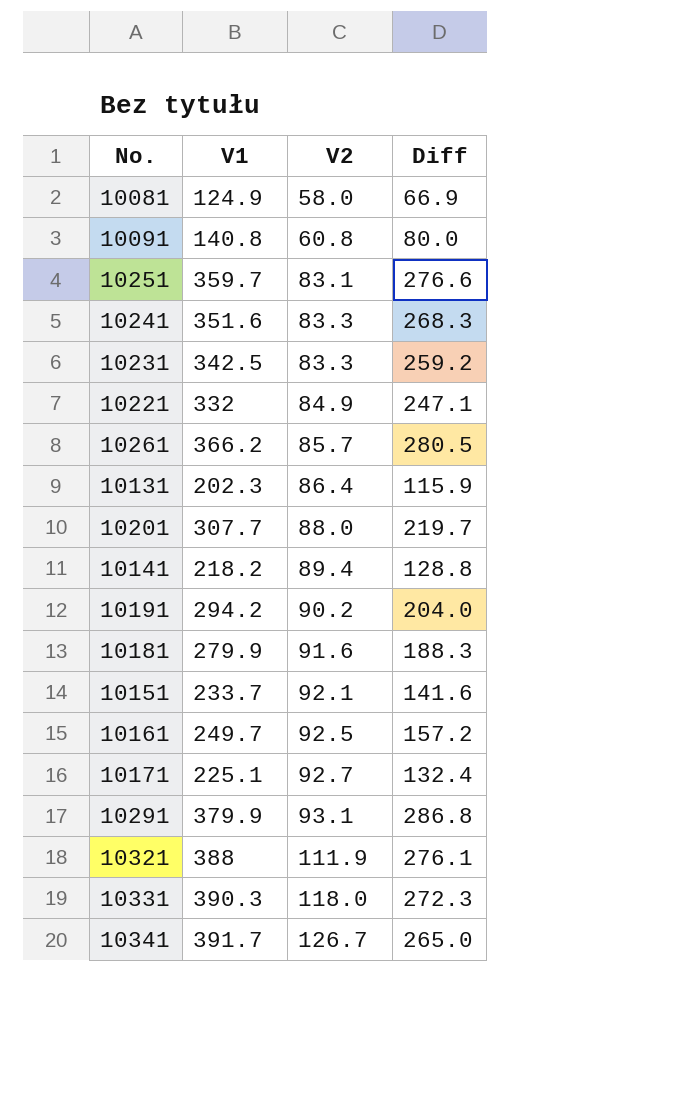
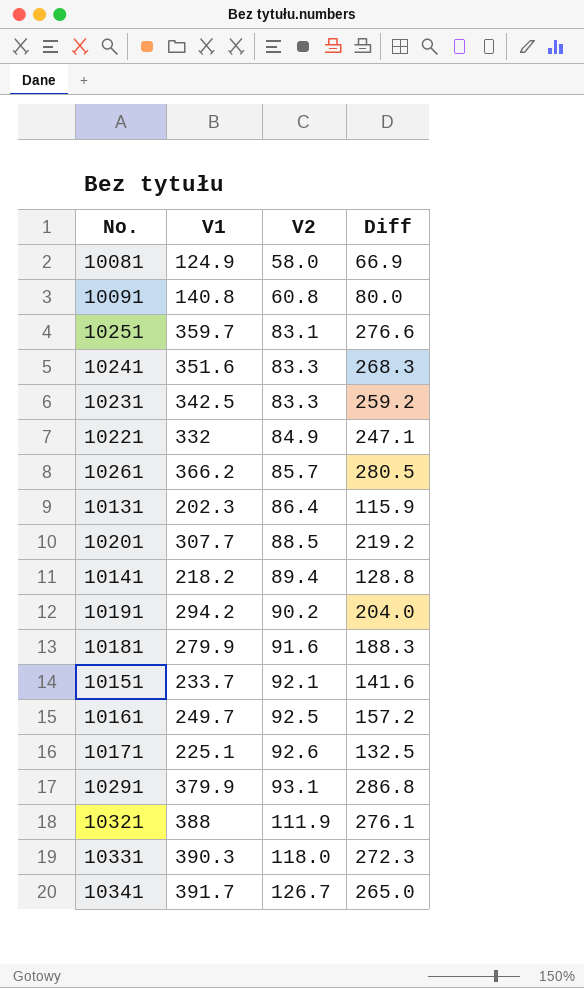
10201 | V2: 88.0 -> 88.5
10201 | Diff: 219.7 -> 219.2
10171 | V2: 92.7 -> 92.6
10171 | Diff: 132.4 -> 132.5

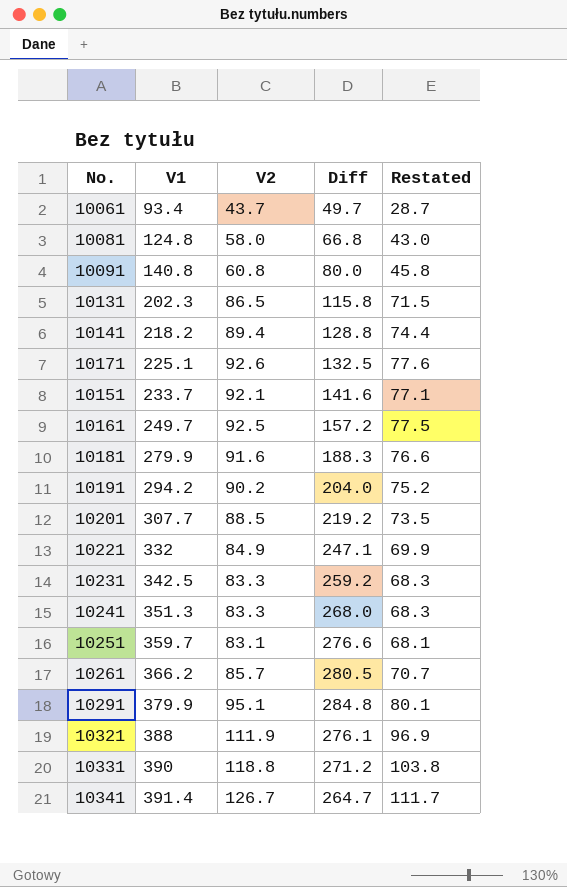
row order: V2 ascending -> V1 ascending
column Restated | formula: none -> [V2] - 15
row 10061: none -> 93.4 | 43.7 | 49.7 | 28.7
10081 | V1: 124.9 -> 124.8
10081 | Diff: 66.9 -> 66.8
10131 | V2: 86.4 -> 86.5
10131 | Diff: 115.9 -> 115.8
10241 | V1: 351.6 -> 351.3
10241 | Diff: 268.3 -> 268.0
10291 | V2: 93.1 -> 95.1
10291 | Diff: 286.8 -> 284.8
10331 | V1: 390.3 -> 390
10331 | V2: 118.0 -> 118.8
10331 | Diff: 272.3 -> 271.2
10341 | V1: 391.7 -> 391.4
10341 | Diff: 265.0 -> 264.7

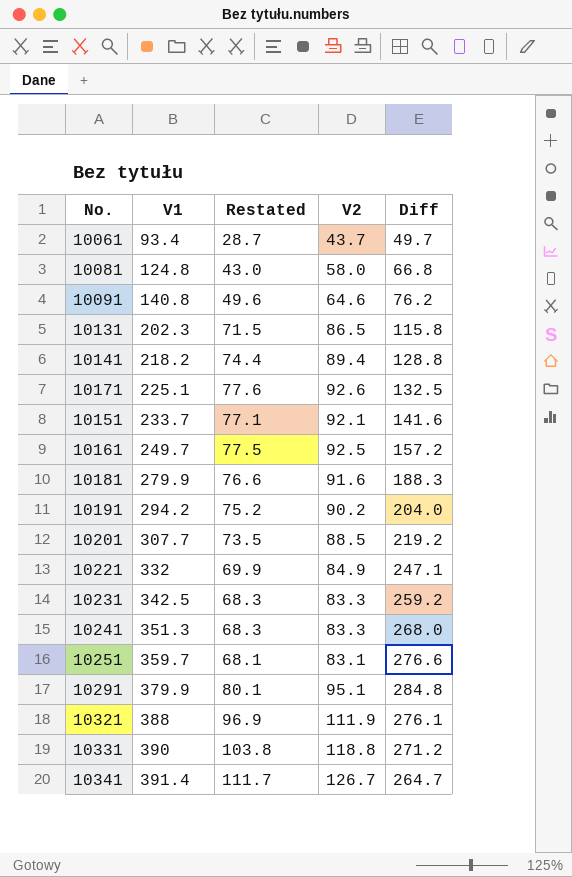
column Restated | position: 5 -> 3
row 10261: 366.2 | 85.7 | 280.5 | 70.7 -> none
10091 | Restated: 45.8 -> 49.6
10091 | V2: 60.8 -> 64.6
10091 | Diff: 80.0 -> 76.2

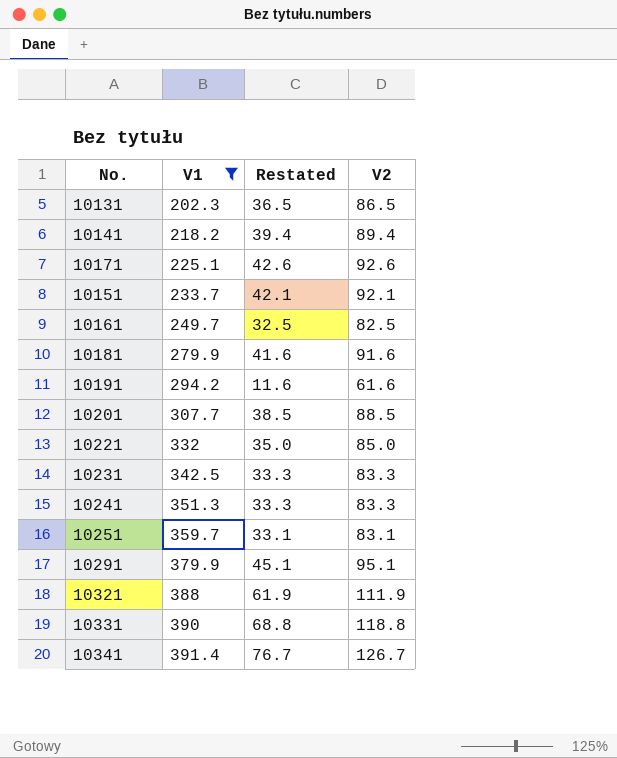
filter: none -> V1 >= 202.3
column Diff | formula: [V1] - [V2] -> none
column Restated | formula: [V2] - 15 -> [V2] - 50
10161 | V2: 92.5 -> 82.5
10191 | V2: 90.2 -> 61.6
10221 | V2: 84.9 -> 85.0

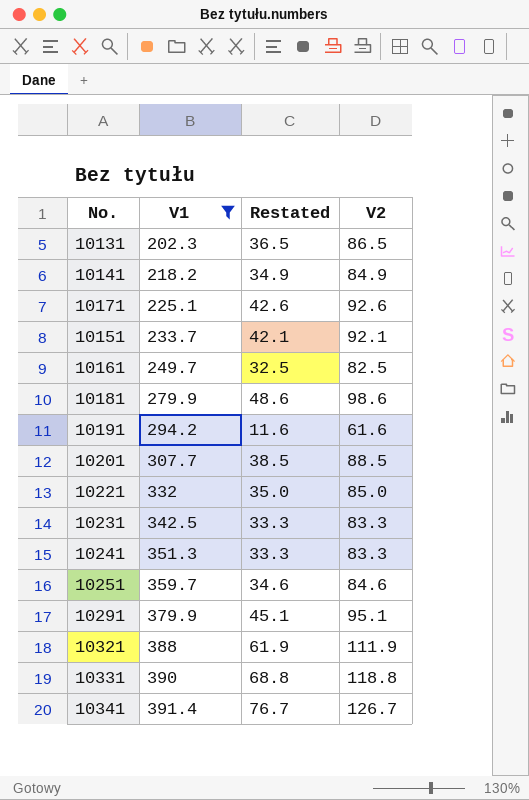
10141 | Restated: 39.4 -> 34.9
10141 | V2: 89.4 -> 84.9
10181 | Restated: 41.6 -> 48.6
10181 | V2: 91.6 -> 98.6
10251 | Restated: 33.1 -> 34.6
10251 | V2: 83.1 -> 84.6

